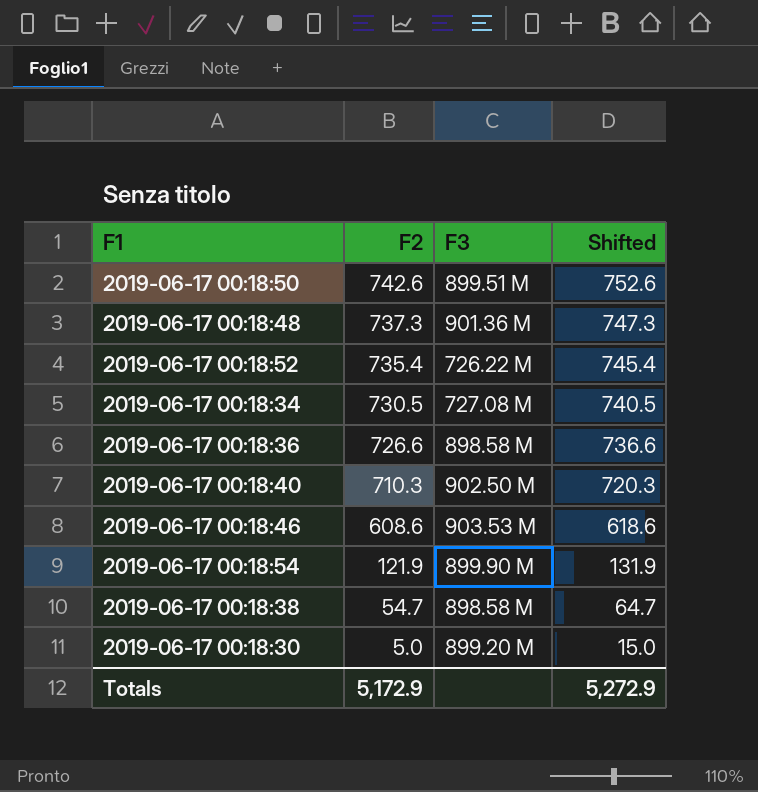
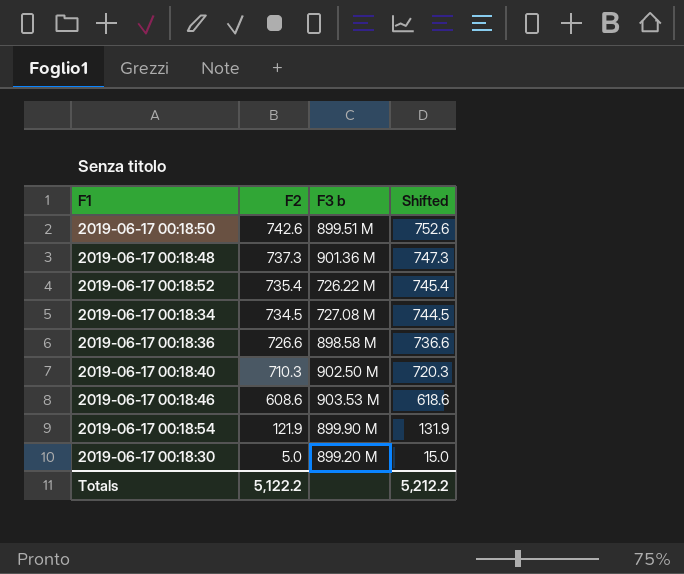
column name: F3 -> F3 b
row 2019-06-17 00:18:38: 54.7 | 898.58 M | 64.7 -> none
2019-06-17 00:18:34 | F2: 730.5 -> 734.5
2019-06-17 00:18:34 | Shifted: 740.5 -> 744.5
Totals | F2: 5,172.9 -> 5,122.2
Totals | Shifted: 5,272.9 -> 5,212.2

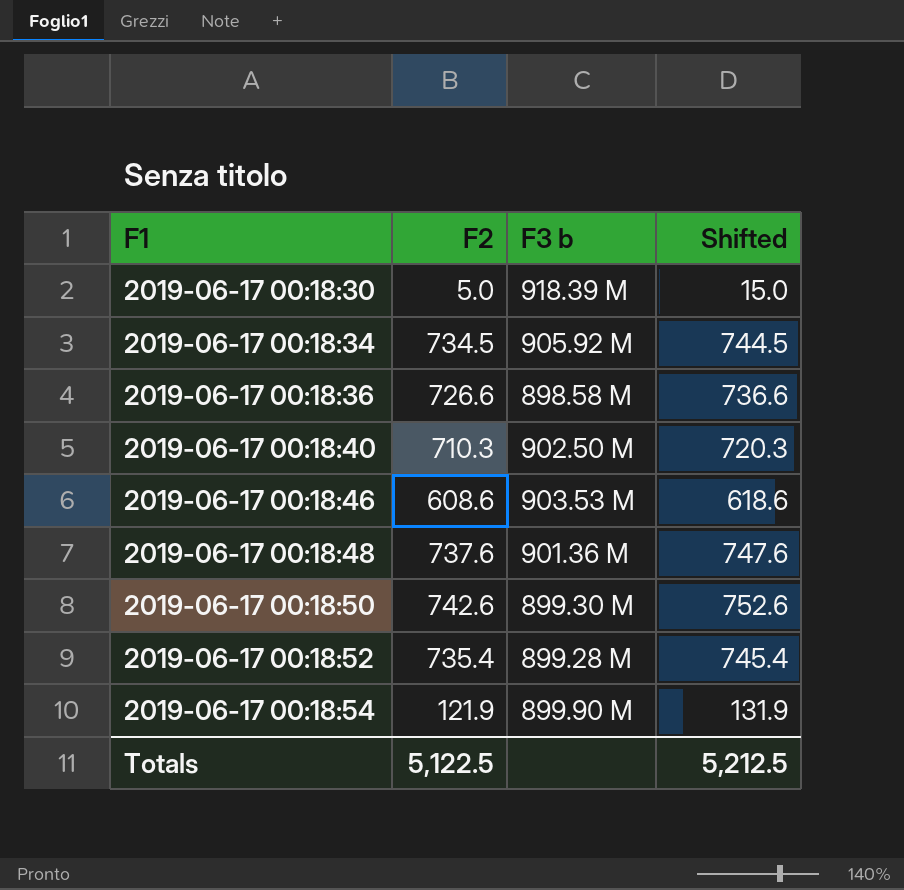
row order: F2 descending -> F1 ascending
2019-06-17 00:18:30 | F3 b: 899.20 M -> 918.39 M
2019-06-17 00:18:34 | F3 b: 727.08 M -> 905.92 M
2019-06-17 00:18:48 | F2: 737.3 -> 737.6
2019-06-17 00:18:48 | Shifted: 747.3 -> 747.6
2019-06-17 00:18:50 | F3 b: 899.51 M -> 899.30 M
2019-06-17 00:18:52 | F3 b: 726.22 M -> 899.28 M
Totals | F2: 5,122.2 -> 5,122.5
Totals | Shifted: 5,212.2 -> 5,212.5

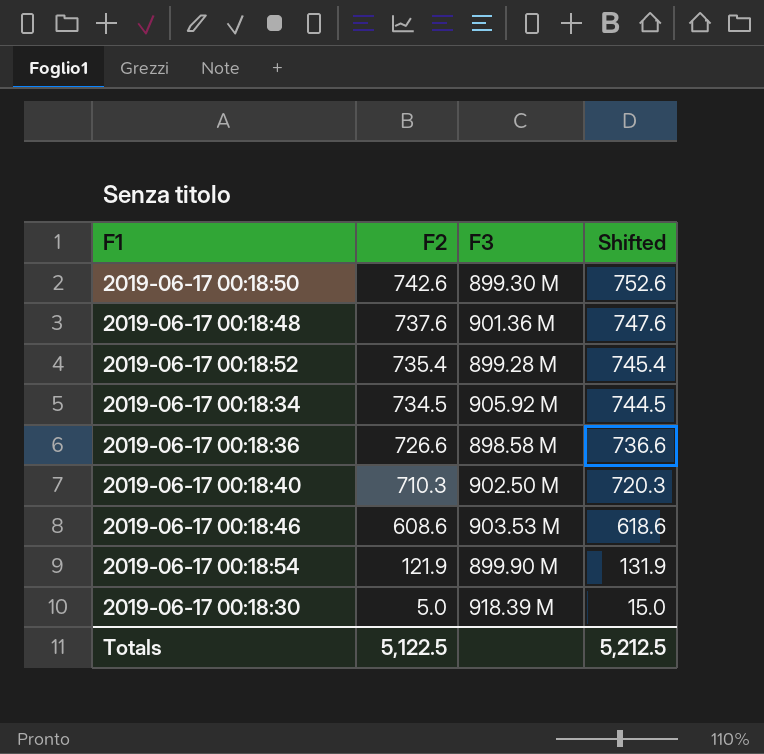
row order: F1 ascending -> F2 descending
column name: F3 b -> F3

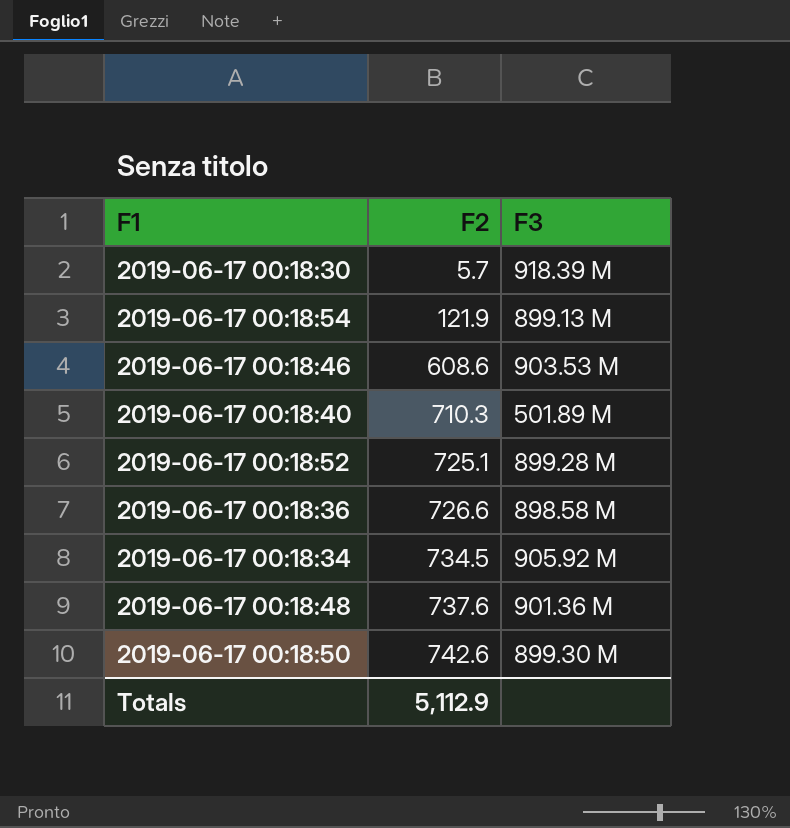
row order: F2 descending -> F2 ascending
column Shifted | formula: [F2] + 10 -> none
2019-06-17 00:18:30 | F2: 5.0 -> 5.7
2019-06-17 00:18:54 | F3: 899.90 M -> 899.13 M
2019-06-17 00:18:40 | F3: 902.50 M -> 501.89 M
2019-06-17 00:18:52 | F2: 735.4 -> 725.1
Totals | F2: 5,122.5 -> 5,112.9

